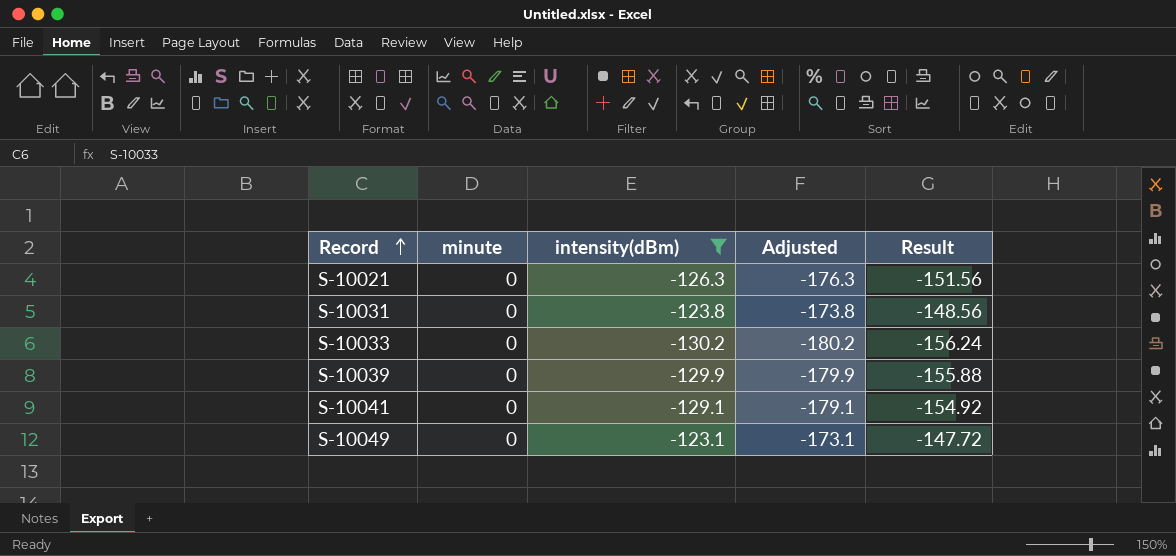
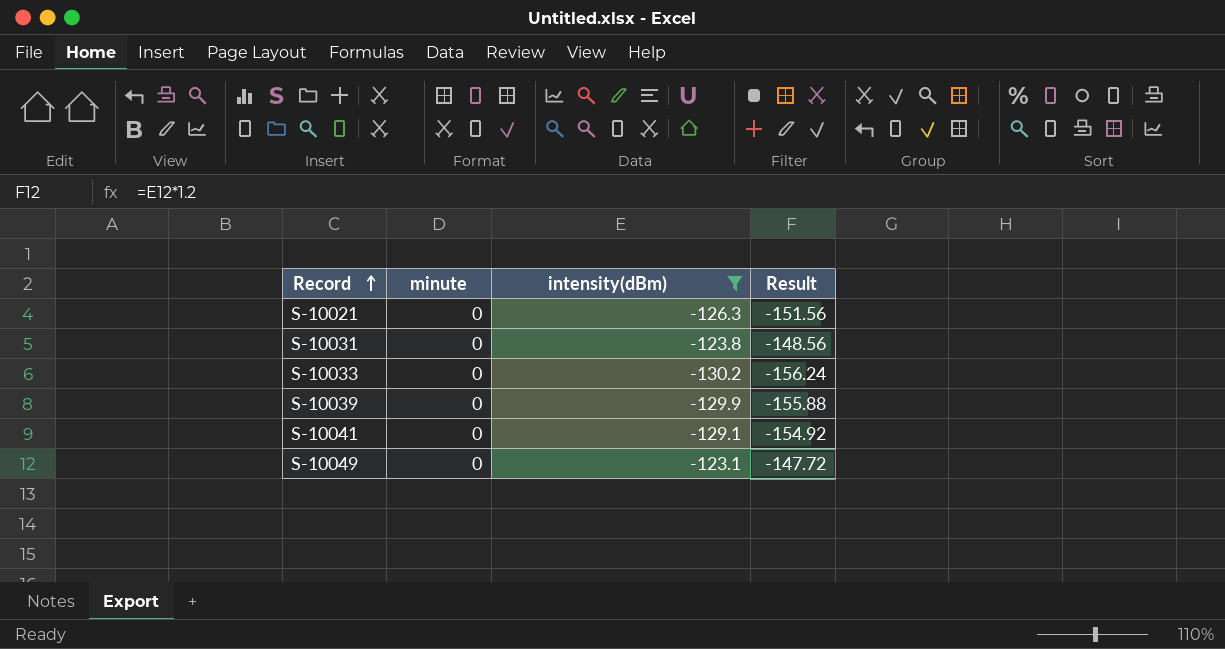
column Adjusted | formula: [intensity(dBm)] - 50 -> none

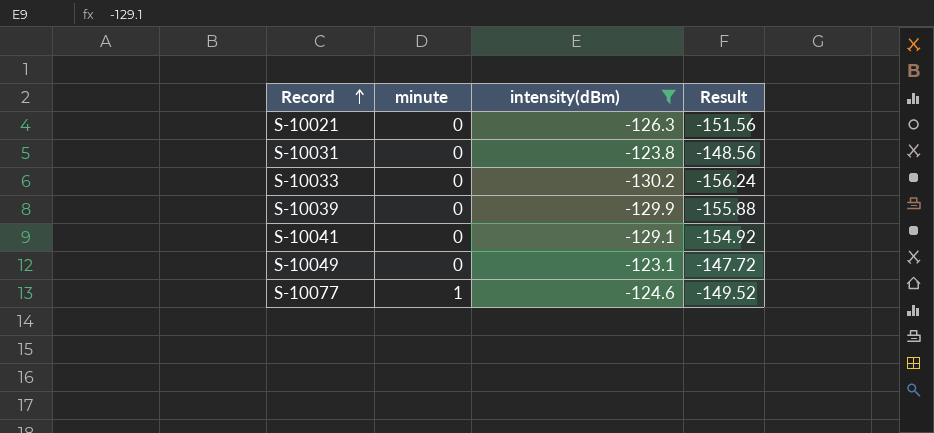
row S-10077: none -> 1 | -124.6 | -149.52

